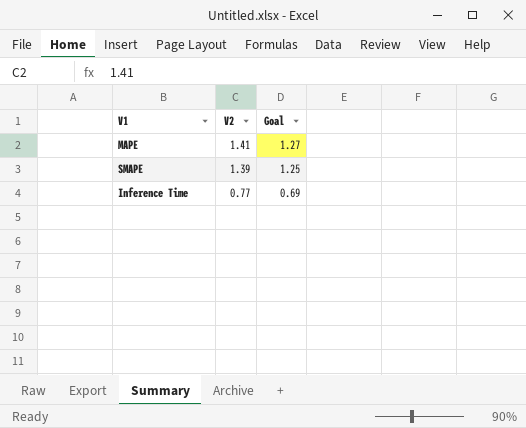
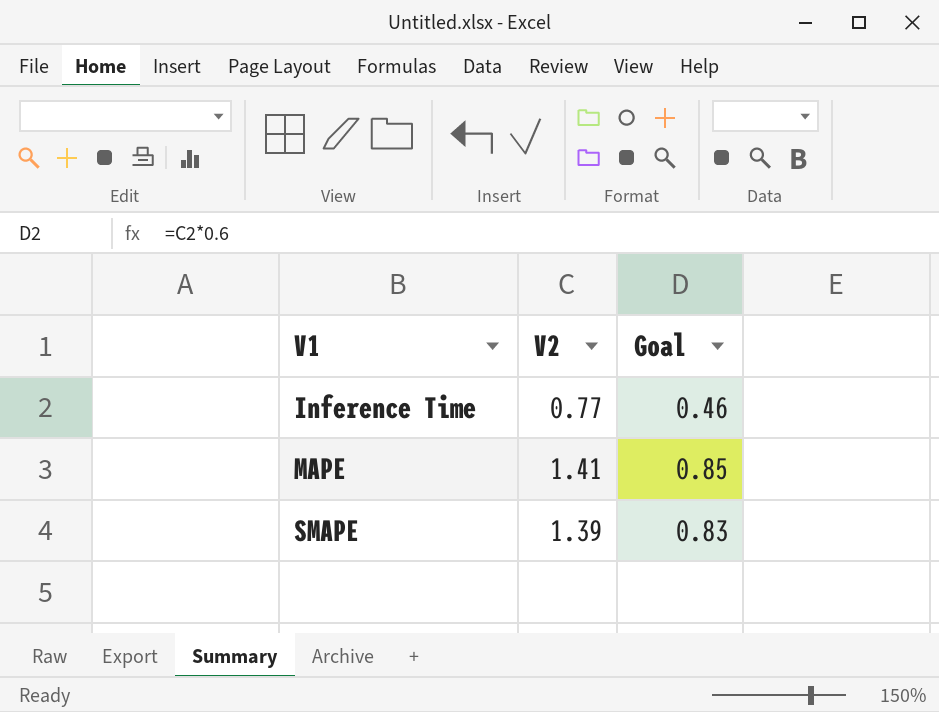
row order: V2 descending -> V1 ascending
column Goal | formula: [V2] * 0.9 -> [V2] * 0.6

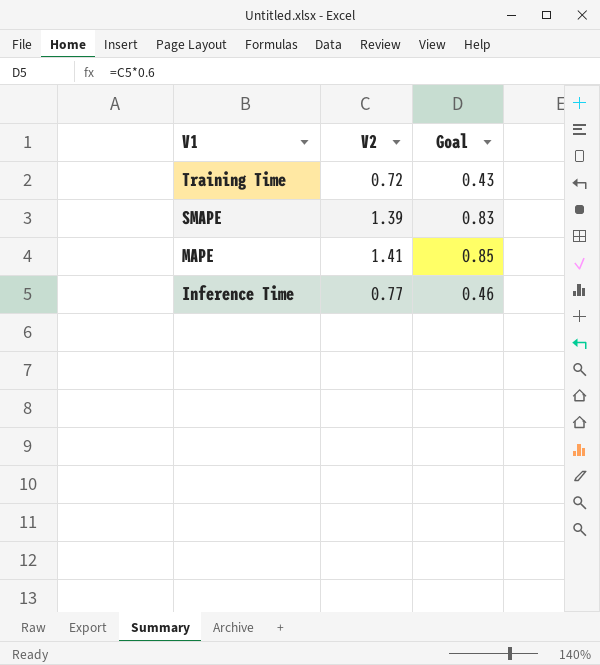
row order: V1 ascending -> V1 descending
row Training Time: none -> 0.72 | 0.43

